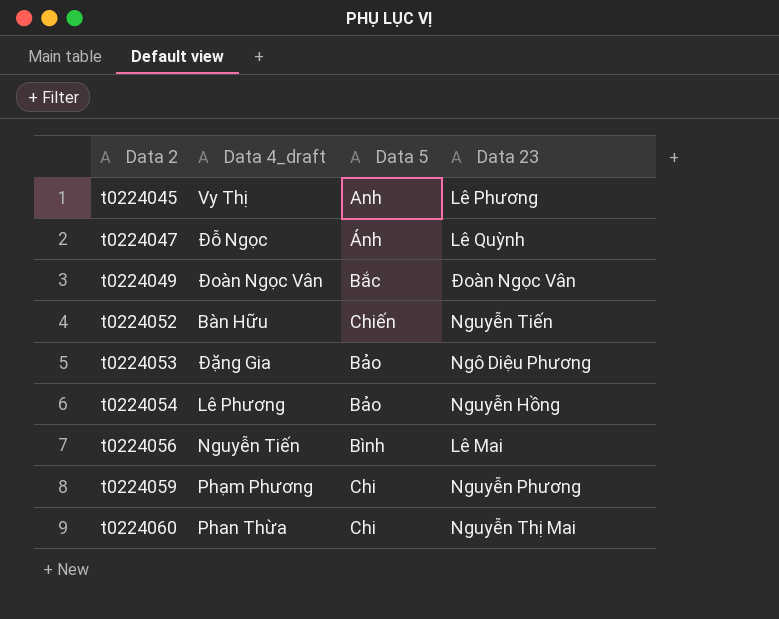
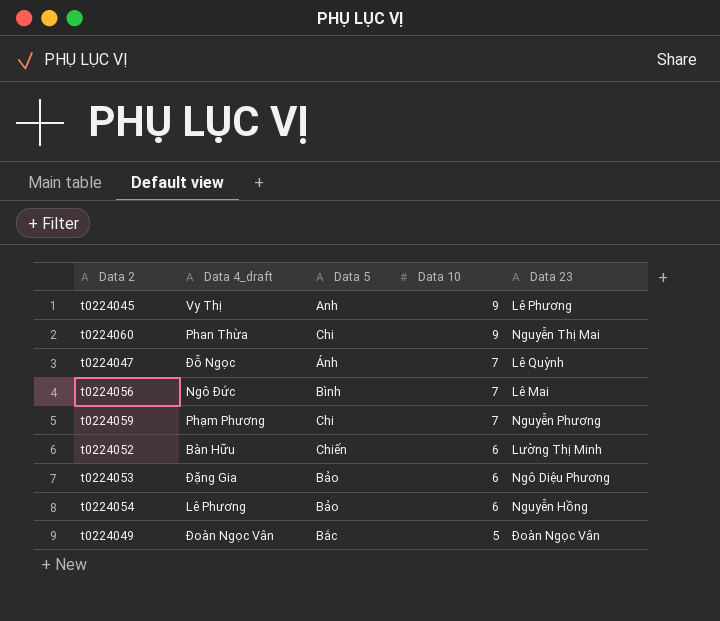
row order: Data 2 ascending -> Data 10 descending
column Data 10 | position: none -> 4
t0224056 | Data 4_draft: Nguyễn Tiến -> Ngô Đức
t0224052 | Data 23: Nguyễn Tiến -> Lường Thị Minh

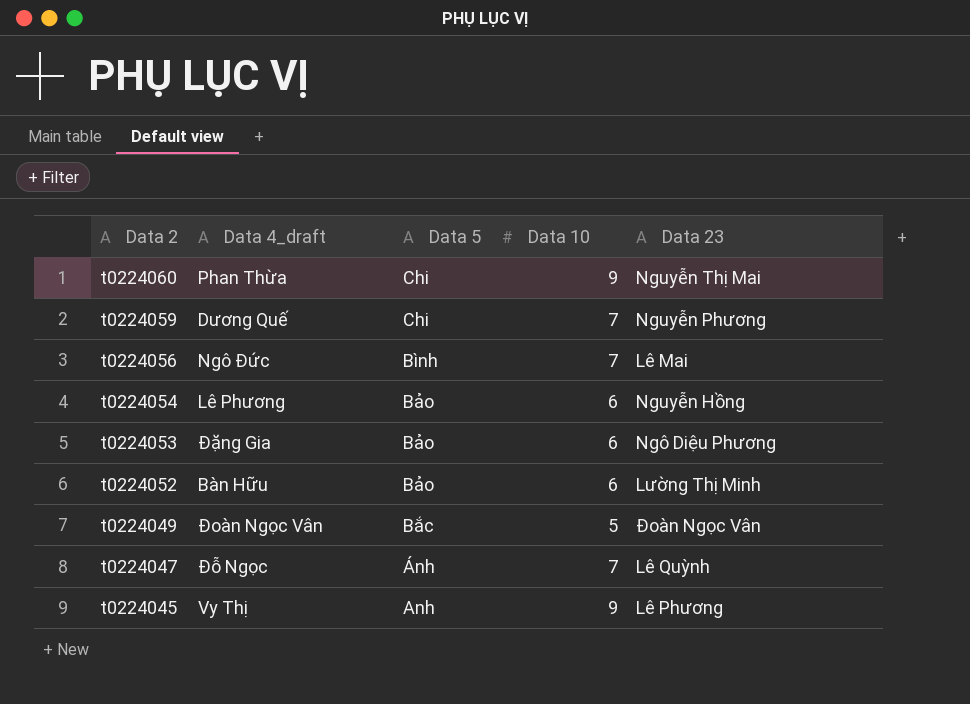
row order: Data 10 descending -> Data 2 descending
t0224059 | Data 4_draft: Phạm Phương -> Dương Quế
t0224052 | Data 5: Chiến -> Bảo

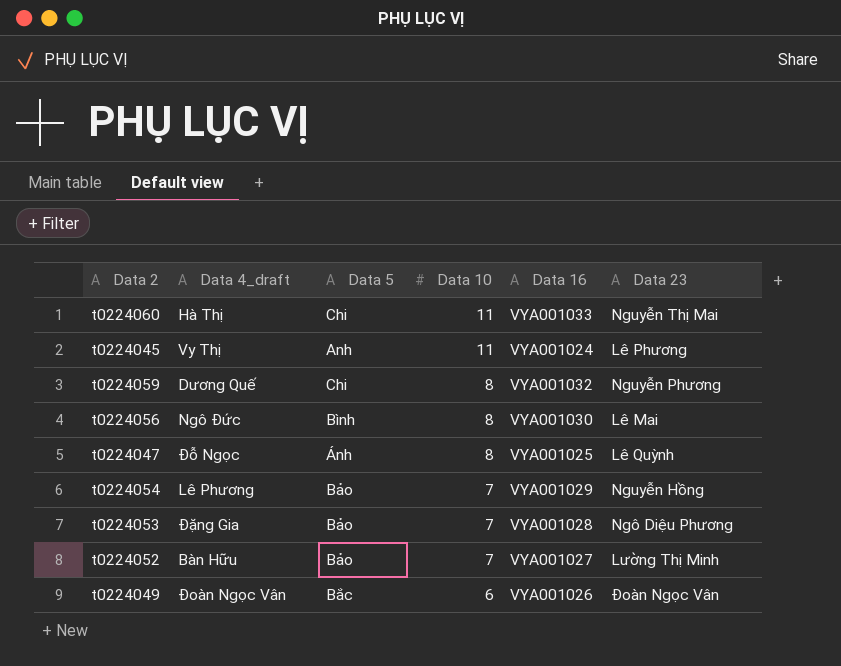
row order: Data 2 descending -> Data 10 descending
column Data 16 | position: none -> 5
t0224060 | Data 4_draft: Phan Thừa -> Hà Thị
t0224060 | Data 10: 9 -> 11
t0224045 | Data 10: 9 -> 11
t0224059 | Data 10: 7 -> 8
t0224056 | Data 10: 7 -> 8
t0224047 | Data 10: 7 -> 8
t0224054 | Data 10: 6 -> 7
t0224053 | Data 10: 6 -> 7
t0224052 | Data 10: 6 -> 7
t0224049 | Data 10: 5 -> 6

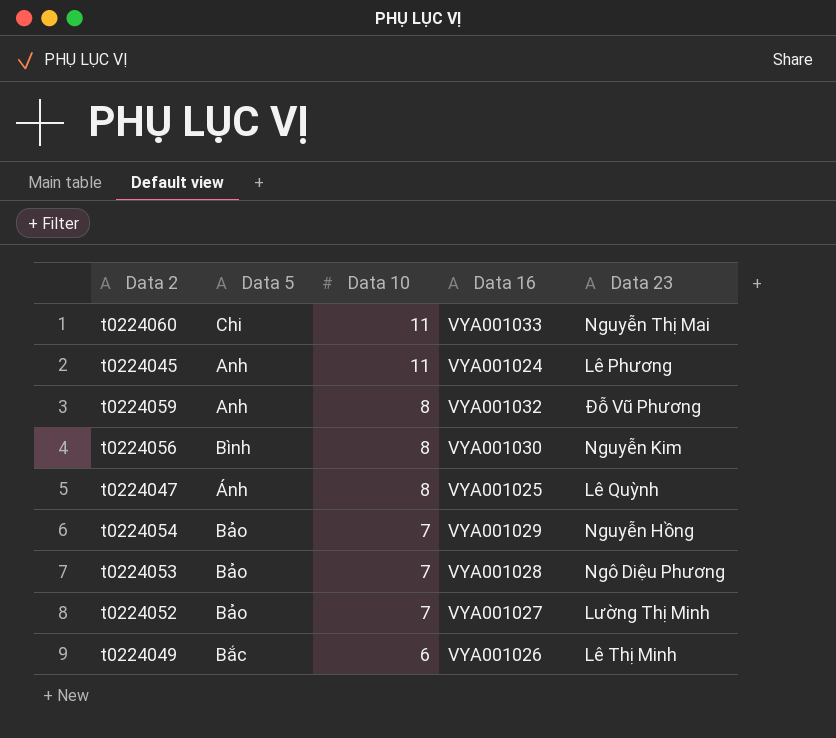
column Data 4_draft | position: 2 -> none
t0224059 | Data 5: Chi -> Anh
t0224059 | Data 23: Nguyễn Phương -> Đỗ Vũ Phương
t0224056 | Data 23: Lê Mai -> Nguyễn Kim
t0224049 | Data 23: Đoàn Ngọc Vân -> Lê Thị Minh

